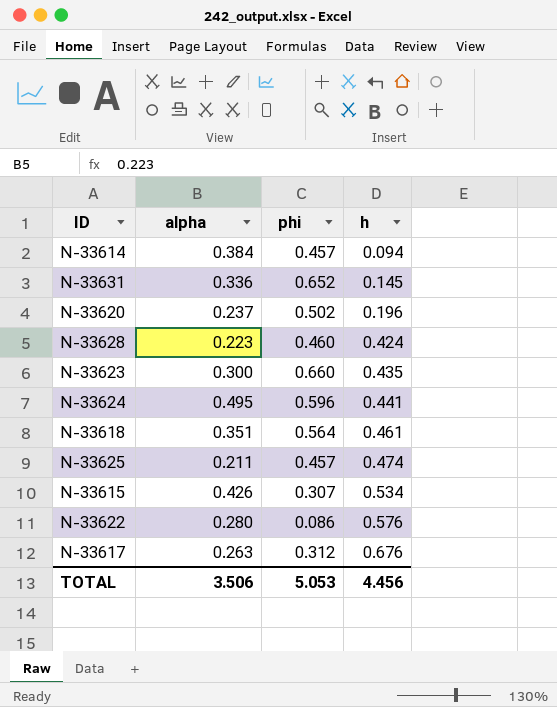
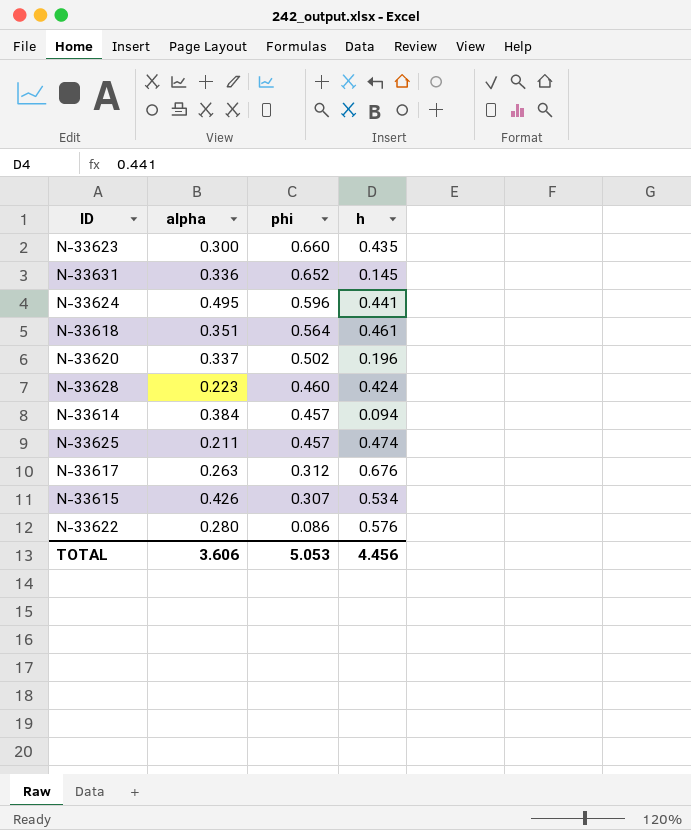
row order: h ascending -> phi descending
N-33620 | alpha: 0.237 -> 0.337
TOTAL | alpha: 3.506 -> 3.606

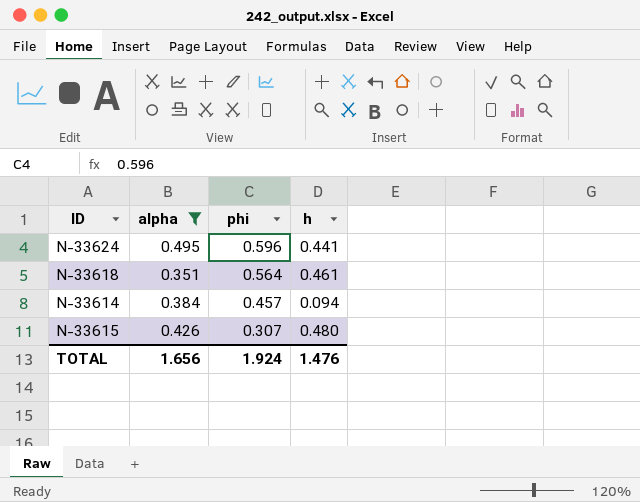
filter: none -> alpha >= 0.351
N-33615 | h: 0.534 -> 0.480
TOTAL | alpha: 3.606 -> 1.656
TOTAL | phi: 5.053 -> 1.924
TOTAL | h: 4.456 -> 1.476

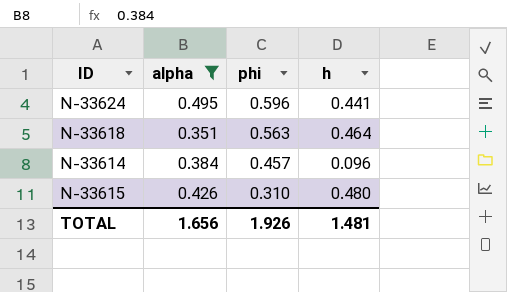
N-33618 | phi: 0.564 -> 0.563
N-33618 | h: 0.461 -> 0.464
N-33614 | h: 0.094 -> 0.096
N-33615 | phi: 0.307 -> 0.310
TOTAL | phi: 1.924 -> 1.926
TOTAL | h: 1.476 -> 1.481

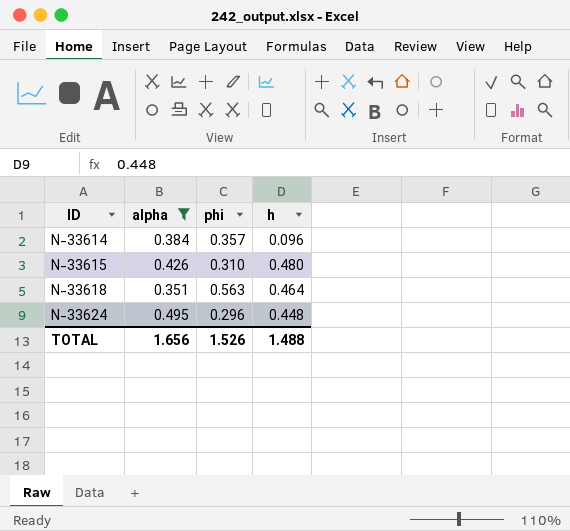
row order: phi descending -> ID ascending
N-33614 | phi: 0.457 -> 0.357
N-33624 | phi: 0.596 -> 0.296
N-33624 | h: 0.441 -> 0.448
TOTAL | phi: 1.926 -> 1.526
TOTAL | h: 1.481 -> 1.488

